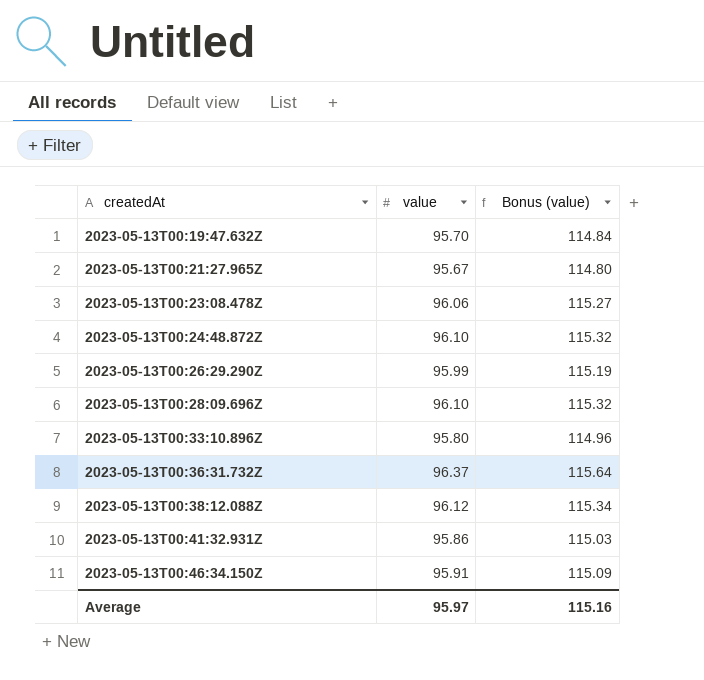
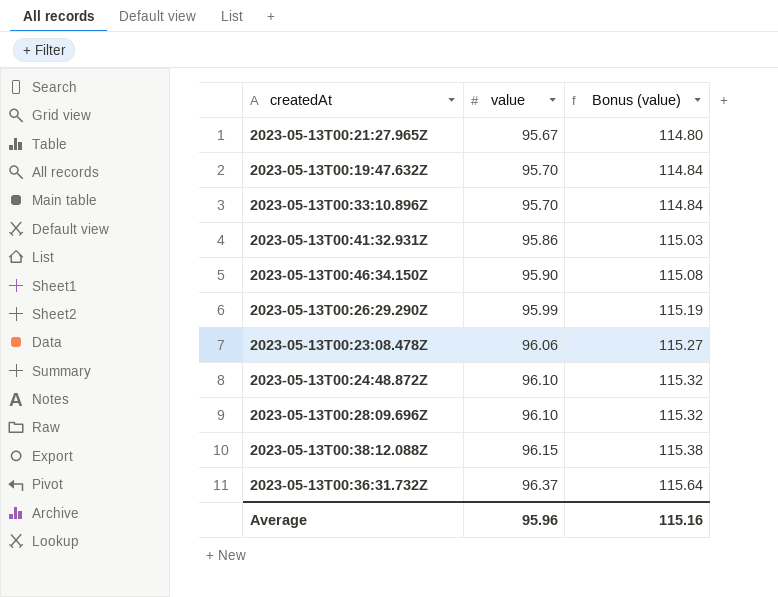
row order: createdAt ascending -> value ascending
2023-05-13T00:33:10.896Z | value: 95.80 -> 95.70
2023-05-13T00:33:10.896Z | Bonus (value): 114.96 -> 114.84
2023-05-13T00:46:34.150Z | value: 95.91 -> 95.90
2023-05-13T00:46:34.150Z | Bonus (value): 115.09 -> 115.08
2023-05-13T00:38:12.088Z | value: 96.12 -> 96.15
2023-05-13T00:38:12.088Z | Bonus (value): 115.34 -> 115.38
Average | value: 95.97 -> 95.96

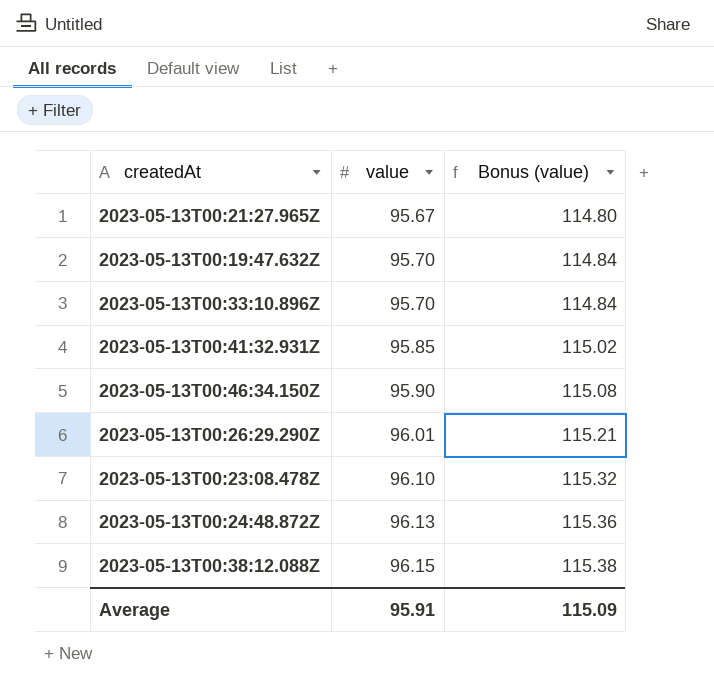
row 2023-05-13T00:28:09.696Z: 96.10 | 115.32 -> none
row 2023-05-13T00:36:31.732Z: 96.37 | 115.64 -> none
2023-05-13T00:41:32.931Z | value: 95.86 -> 95.85
2023-05-13T00:41:32.931Z | Bonus (value): 115.03 -> 115.02
2023-05-13T00:26:29.290Z | value: 95.99 -> 96.01
2023-05-13T00:26:29.290Z | Bonus (value): 115.19 -> 115.21
2023-05-13T00:23:08.478Z | value: 96.06 -> 96.10
2023-05-13T00:23:08.478Z | Bonus (value): 115.27 -> 115.32
2023-05-13T00:24:48.872Z | value: 96.10 -> 96.13
2023-05-13T00:24:48.872Z | Bonus (value): 115.32 -> 115.36
Average | value: 95.96 -> 95.91
Average | Bonus (value): 115.16 -> 115.09

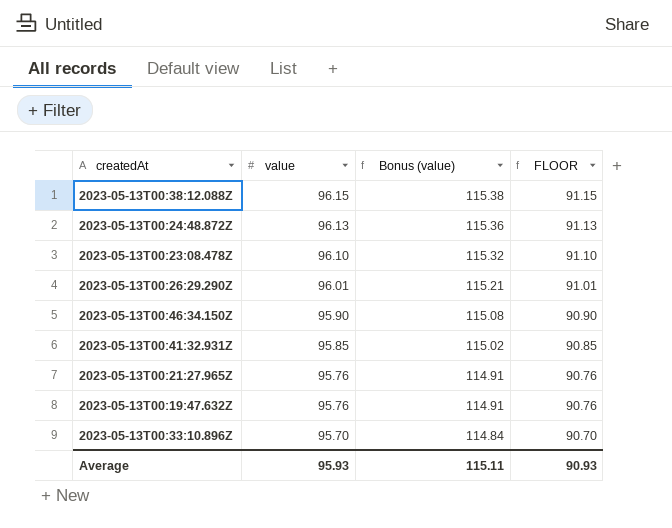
row order: value ascending -> value descending
column FLOOR | formula: none -> [value] - 5
2023-05-13T00:21:27.965Z | value: 95.67 -> 95.76
2023-05-13T00:21:27.965Z | Bonus (value): 114.80 -> 114.91
2023-05-13T00:19:47.632Z | value: 95.70 -> 95.76
2023-05-13T00:19:47.632Z | Bonus (value): 114.84 -> 114.91
Average | value: 95.91 -> 95.93
Average | Bonus (value): 115.09 -> 115.11

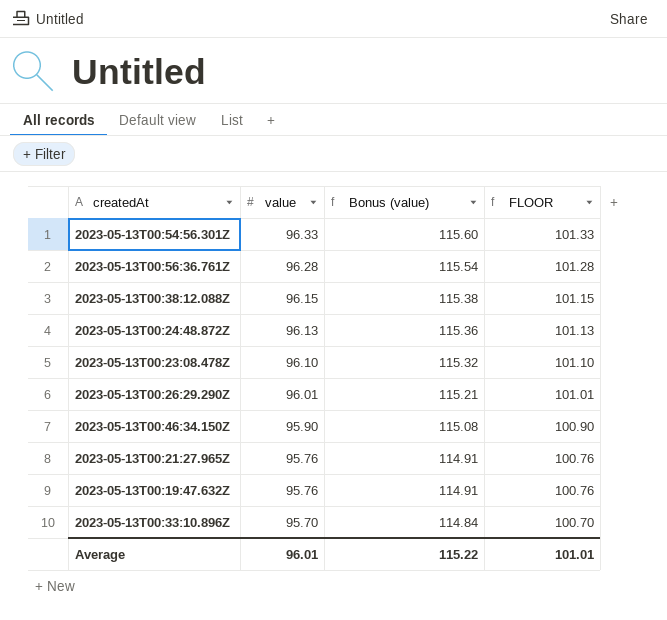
column FLOOR | formula: [value] - 5 -> [value] + 5
row 2023-05-13T00:41:32.931Z: 95.85 | 115.02 | 90.85 -> none
row 2023-05-13T00:54:56.301Z: none -> 96.33 | 115.60 | 101.33
row 2023-05-13T00:56:36.761Z: none -> 96.28 | 115.54 | 101.28
Average | value: 95.93 -> 96.01
Average | Bonus (value): 115.11 -> 115.22
Average | FLOOR: 90.93 -> 101.01

